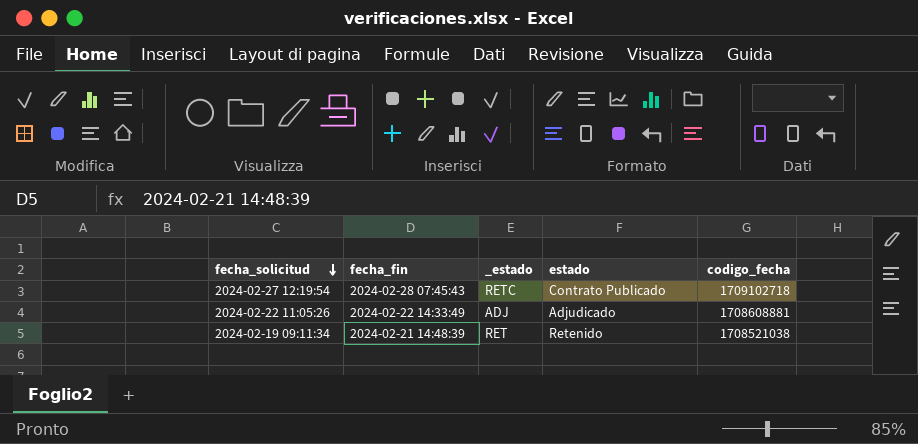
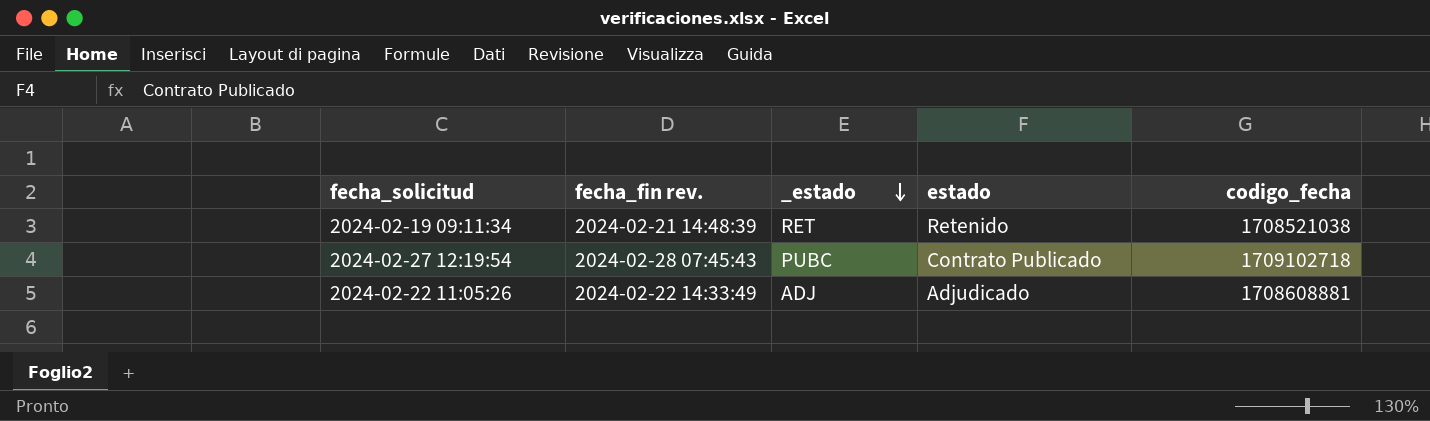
row order: fecha_solicitud descending -> _estado descending
column name: fecha_fin -> fecha_fin rev.
2024-02-27 12:19:54 | _estado: RETC -> PUBC

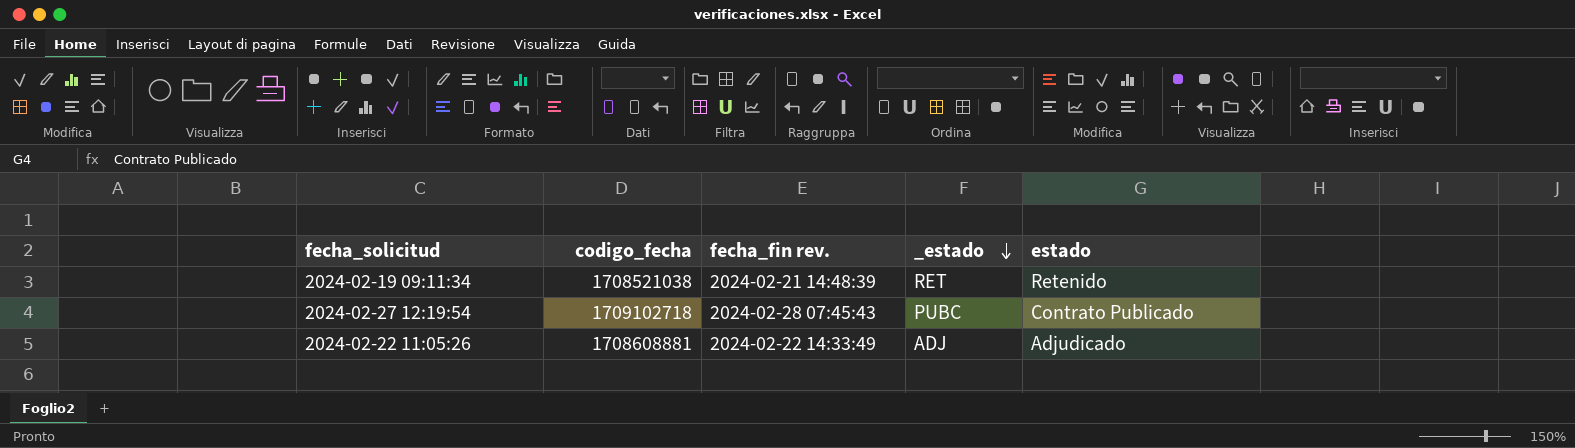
column codigo_fecha | position: 5 -> 2

